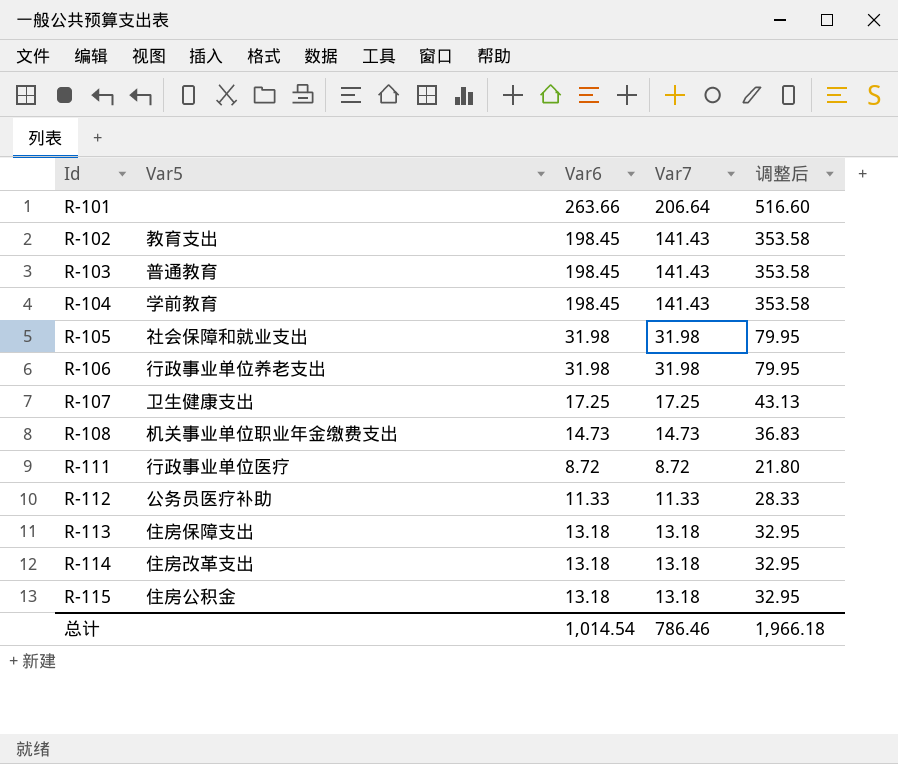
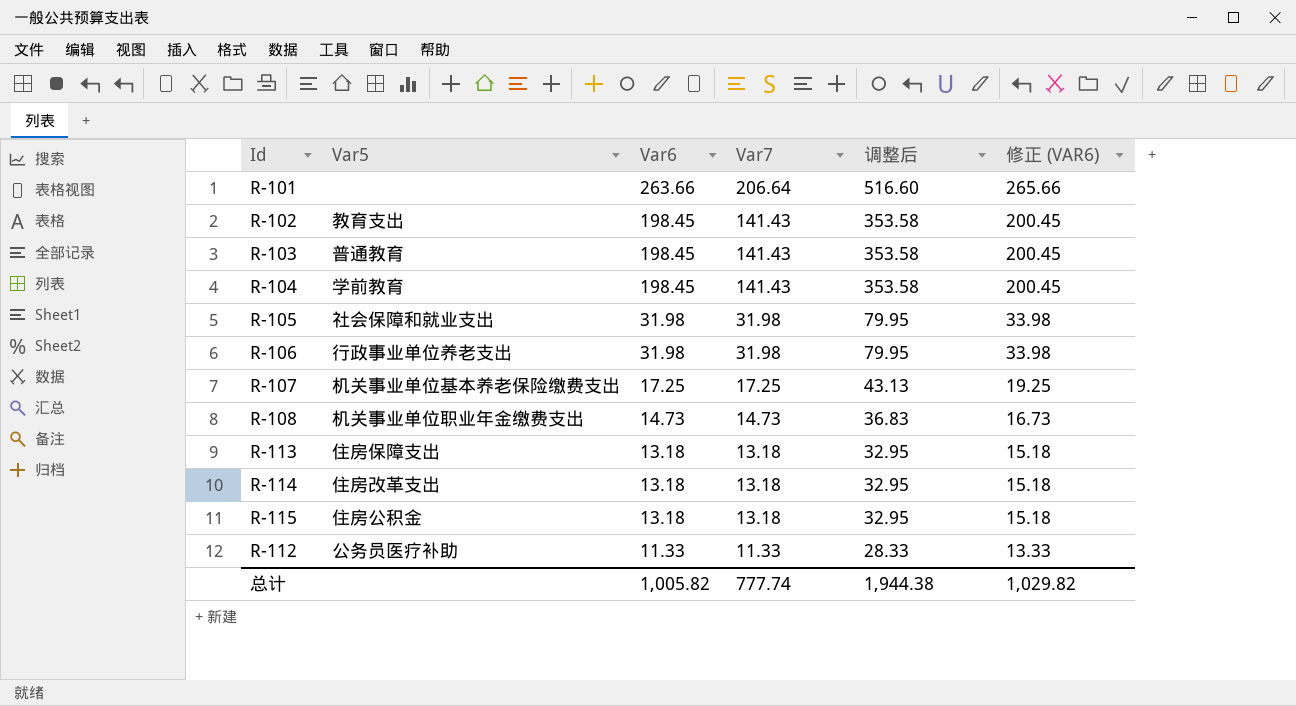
row order: Id ascending -> Var6 descending
column 修正 (VAR6) | formula: none -> [Var6] + 2
row R-111: 行政事业单位医疗 | 8.72 | 8.72 | 21.80 -> none
R-107 | Var5: 卫生健康支出 -> 机关事业单位基本养老保险缴费支出
总计 | Var6: 1,014.54 -> 1,005.82
总计 | Var7: 786.46 -> 777.74
总计 | 调整后: 1,966.18 -> 1,944.38

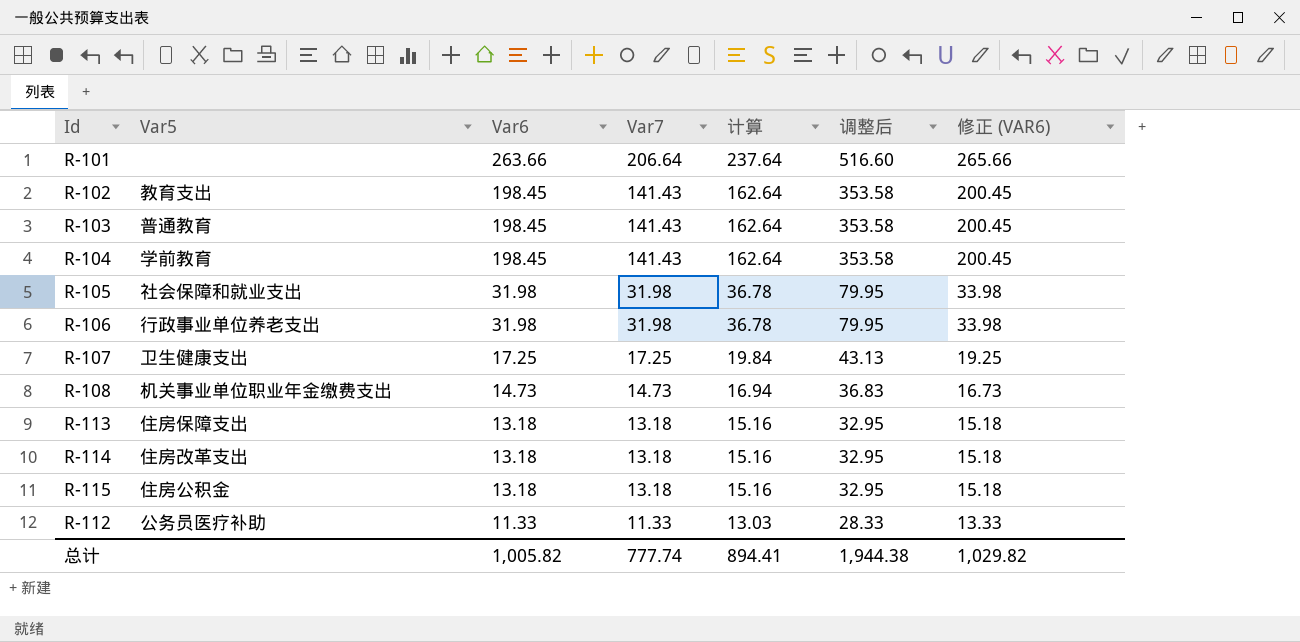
column 计算 | formula: none -> [Var7] * 1.15
R-107 | Var5: 机关事业单位基本养老保险缴费支出 -> 卫生健康支出

